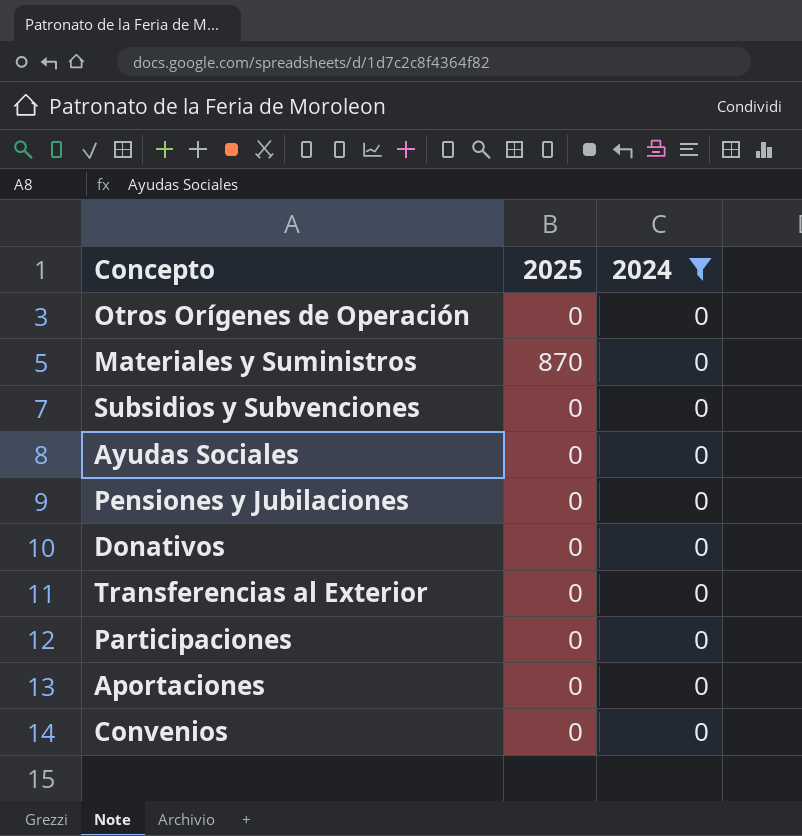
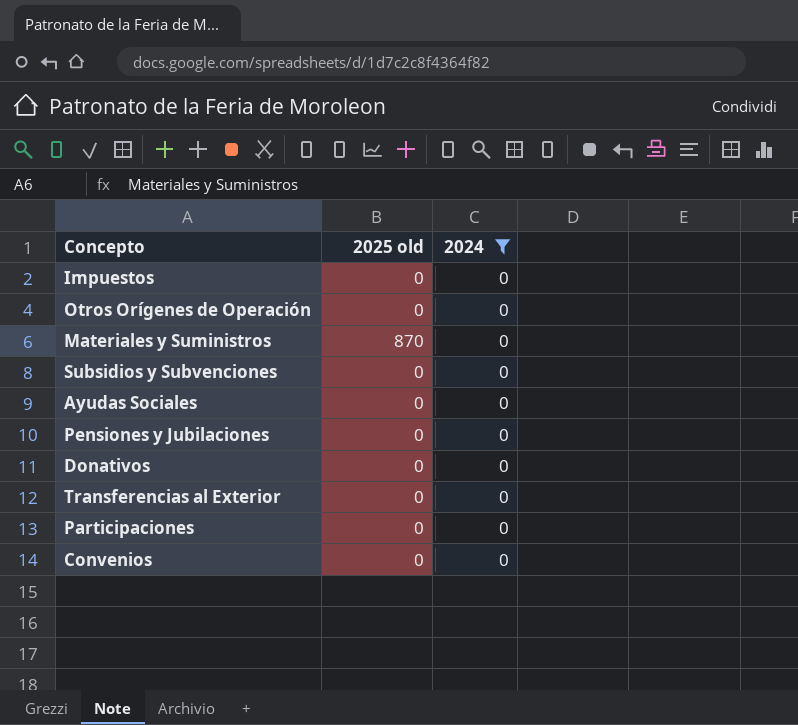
column name: 2025 -> 2025 old
row Aportaciones: 0 | 0 -> none
row Impuestos: none -> 0 | 0

